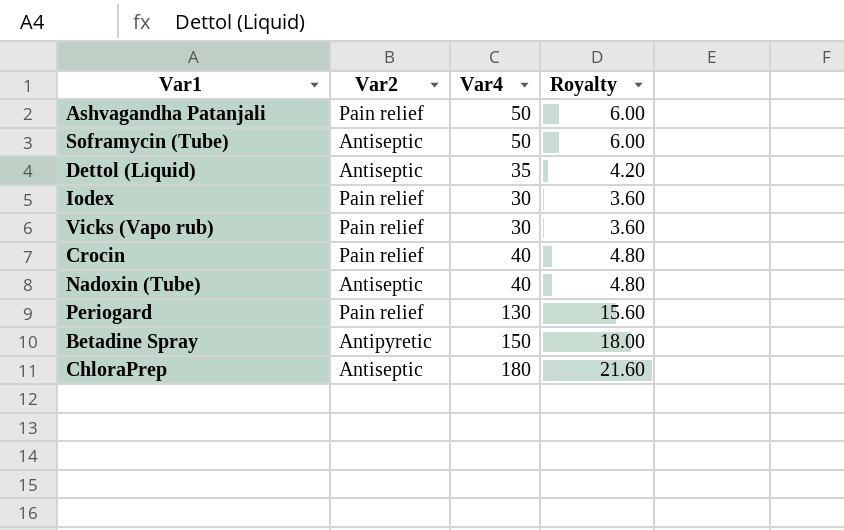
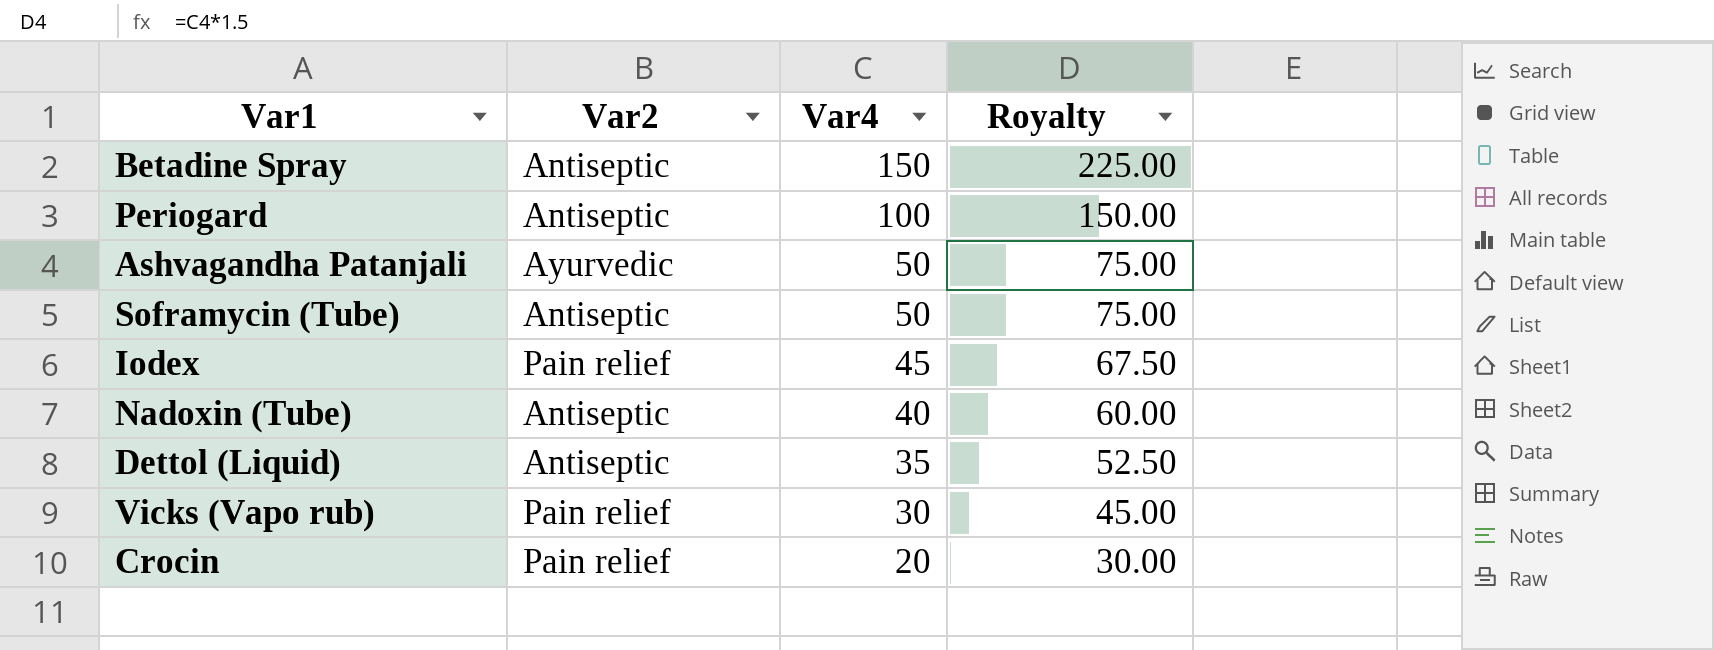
row order: none -> Var4 descending
column Royalty | formula: [Var4] * 0.12 -> [Var4] * 1.5
row ChloraPrep: Antiseptic | 180 | 21.60 -> none
Betadine Spray | Var2: Antipyretic -> Antiseptic
Periogard | Var2: Pain relief -> Antiseptic
Periogard | Var4: 130 -> 100
Ashvagandha Patanjali | Var2: Pain relief -> Ayurvedic
Iodex | Var4: 30 -> 45
Crocin | Var4: 40 -> 20

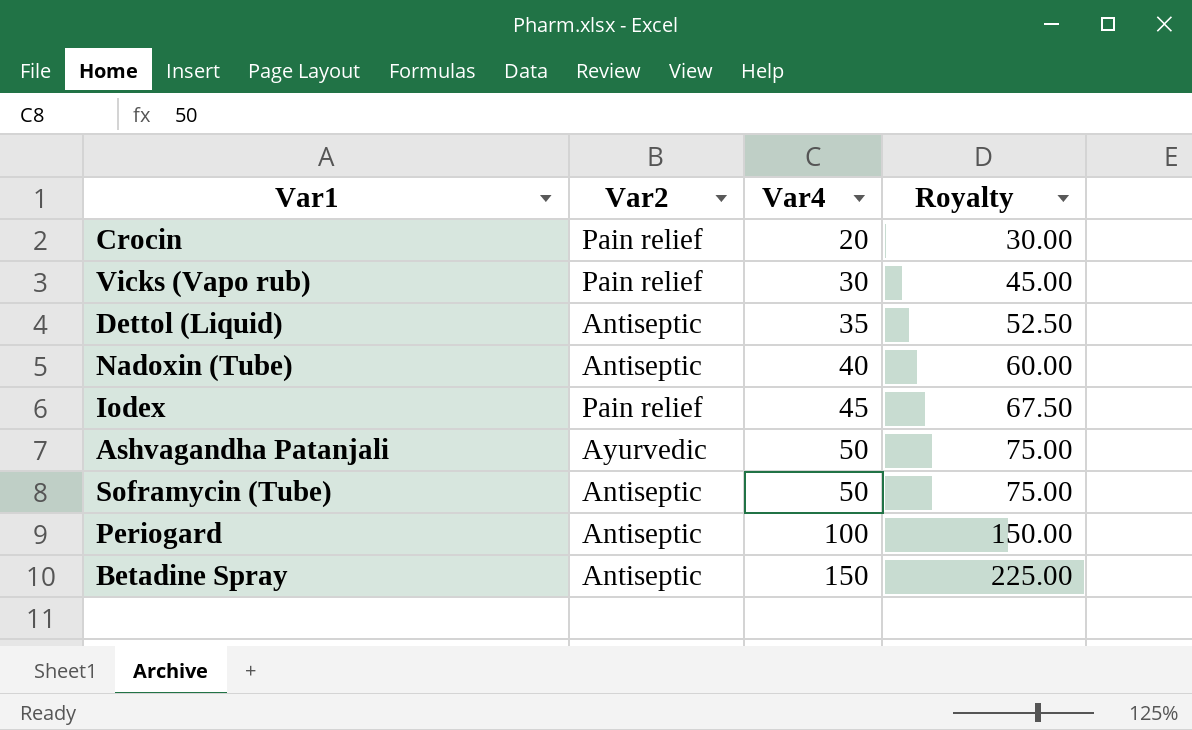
row order: Var4 descending -> Var4 ascending

